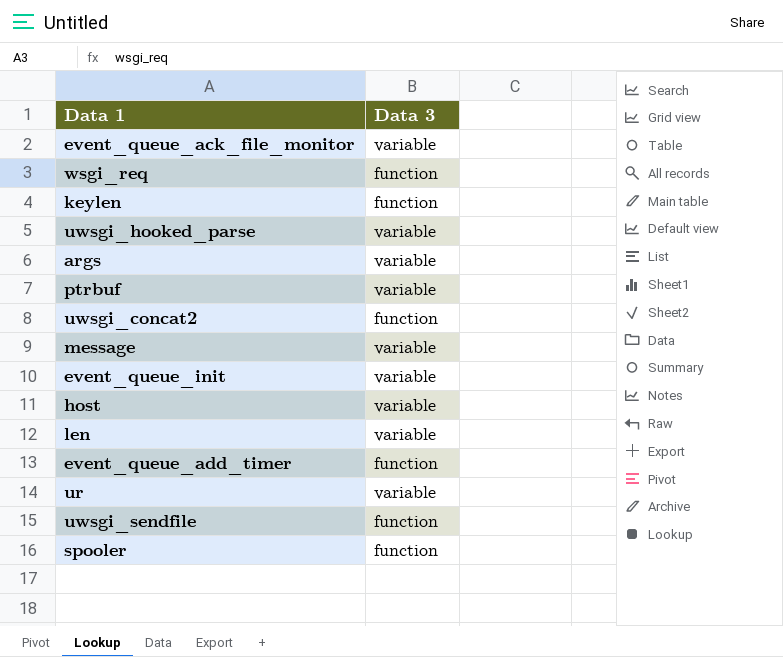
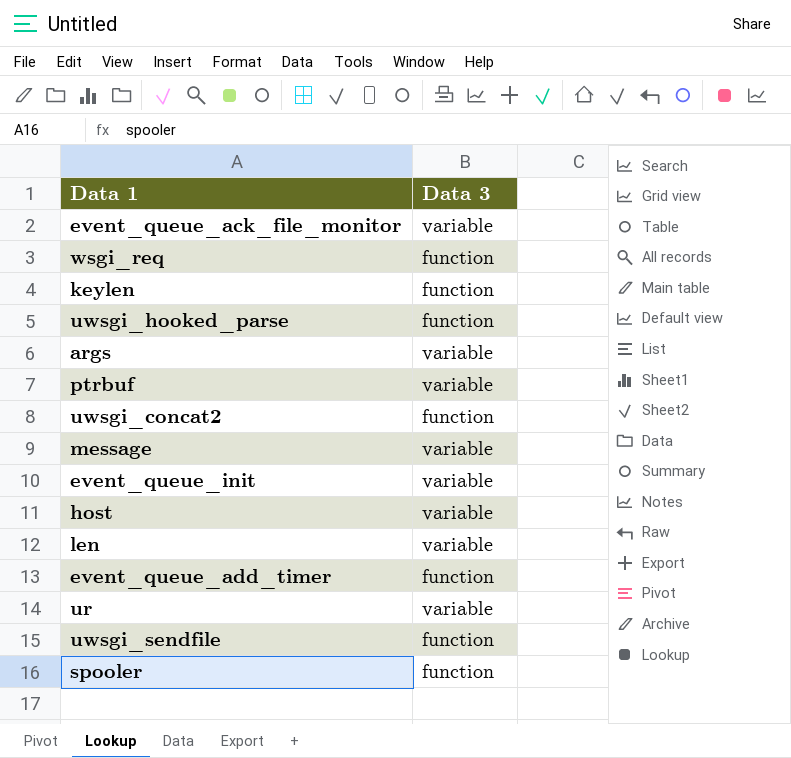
uwsgi_hooked_parse | Data 3: variable -> function

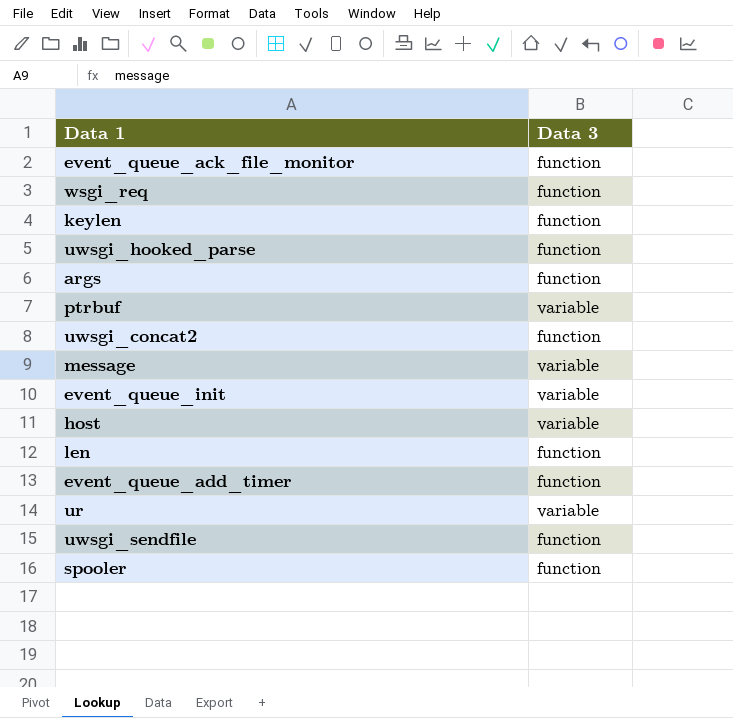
event_queue_ack_file_monitor | Data 3: variable -> function
args | Data 3: variable -> function
len | Data 3: variable -> function

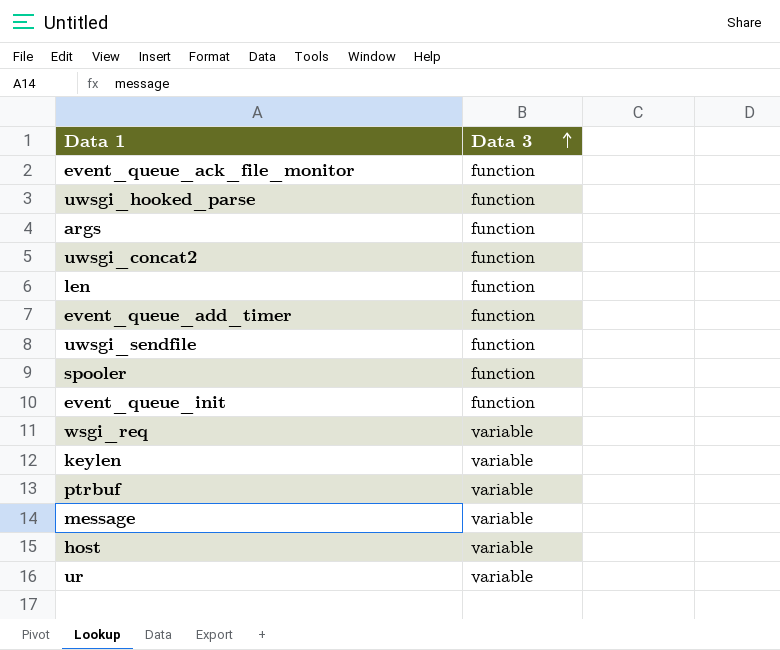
row order: none -> Data 3 ascending
event_queue_init | Data 3: variable -> function
wsgi_req | Data 3: function -> variable
keylen | Data 3: function -> variable

